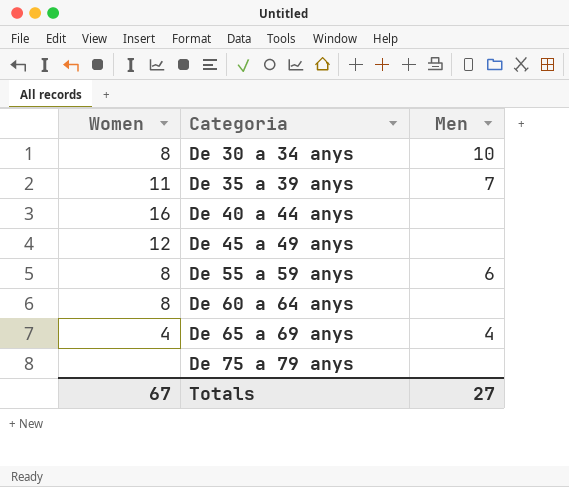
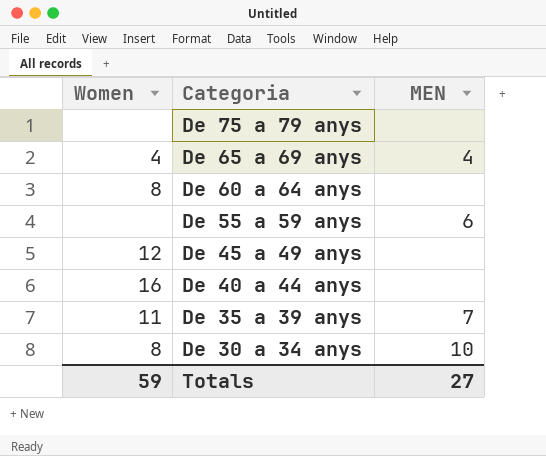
row order: Categoria ascending -> Categoria descending
column name: Men -> MEN
De 55 a 59 anys | Women: 8 -> none
Totals | Women: 67 -> 59

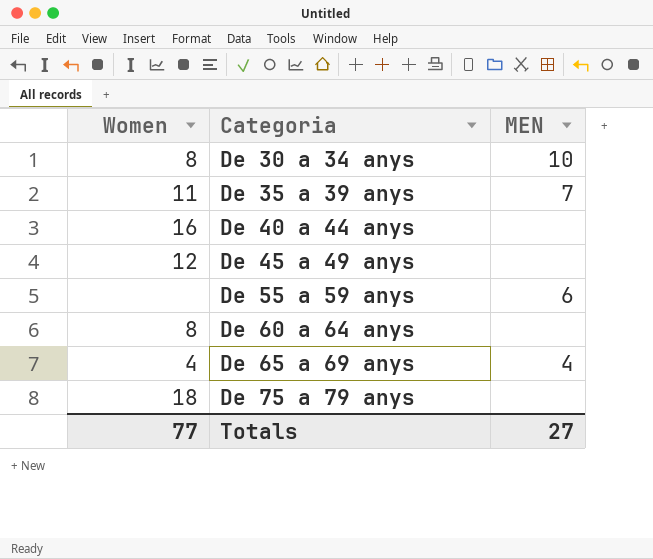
row order: Categoria descending -> Categoria ascending
De 75 a 79 anys | Women: none -> 18
Totals | Women: 59 -> 77

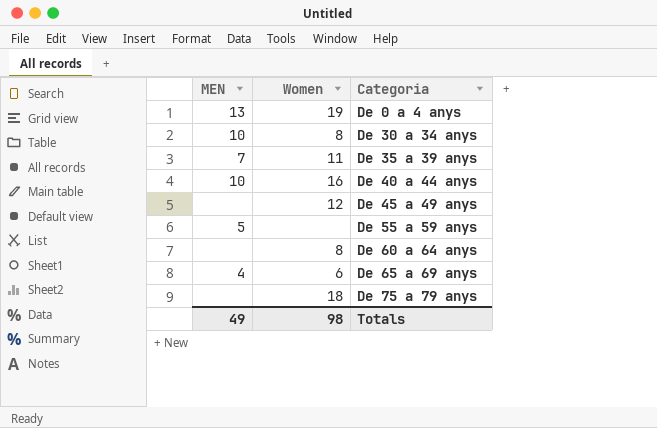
column MEN | position: 3 -> 1
row De 0 a 4 anys: none -> 13 | 19
De 40 a 44 anys | MEN: none -> 10
De 55 a 59 anys | MEN: 6 -> 5
De 65 a 69 anys | Women: 4 -> 6
Totals | MEN: 27 -> 49
Totals | Women: 77 -> 98

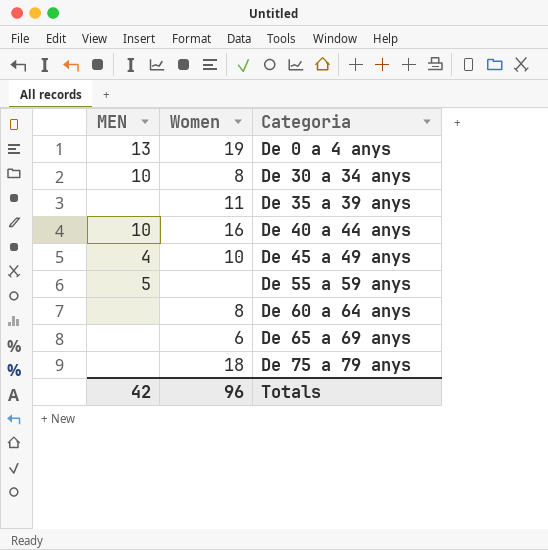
De 35 a 39 anys | MEN: 7 -> none
De 45 a 49 anys | MEN: none -> 4
De 45 a 49 anys | Women: 12 -> 10
De 65 a 69 anys | MEN: 4 -> none
Totals | MEN: 49 -> 42
Totals | Women: 98 -> 96

